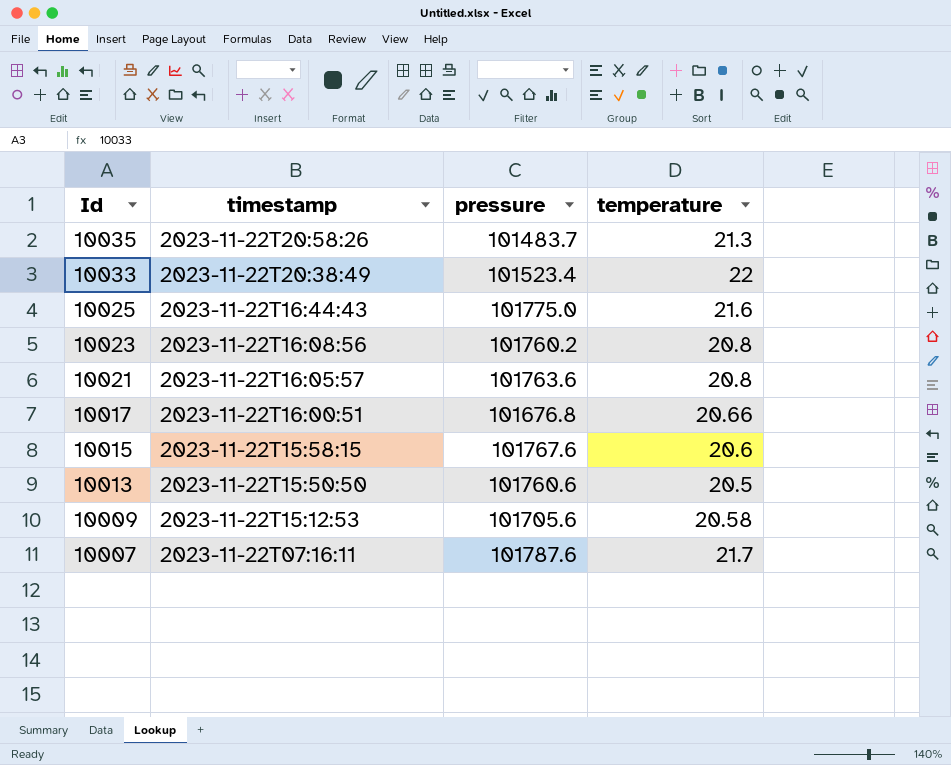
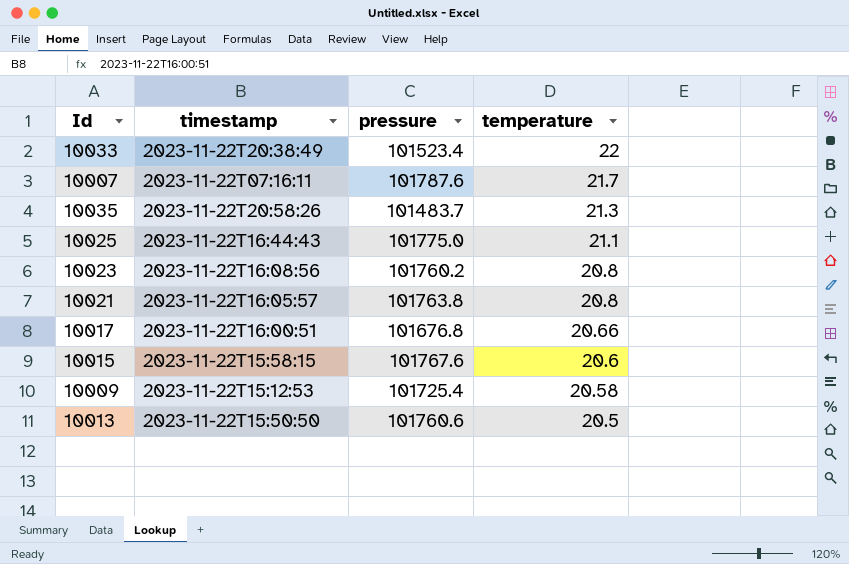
row order: Id descending -> temperature descending
10025 | temperature: 21.6 -> 21.1
10021 | pressure: 101763.6 -> 101763.8
10009 | pressure: 101705.6 -> 101725.4

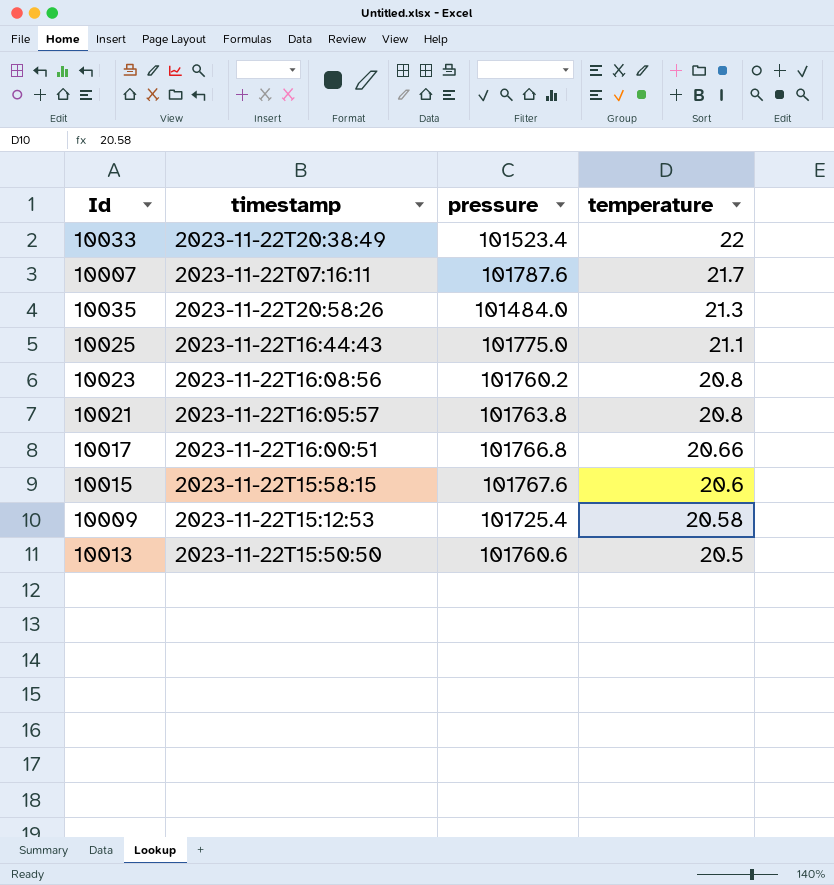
10035 | pressure: 101483.7 -> 101484.0
10017 | pressure: 101676.8 -> 101766.8

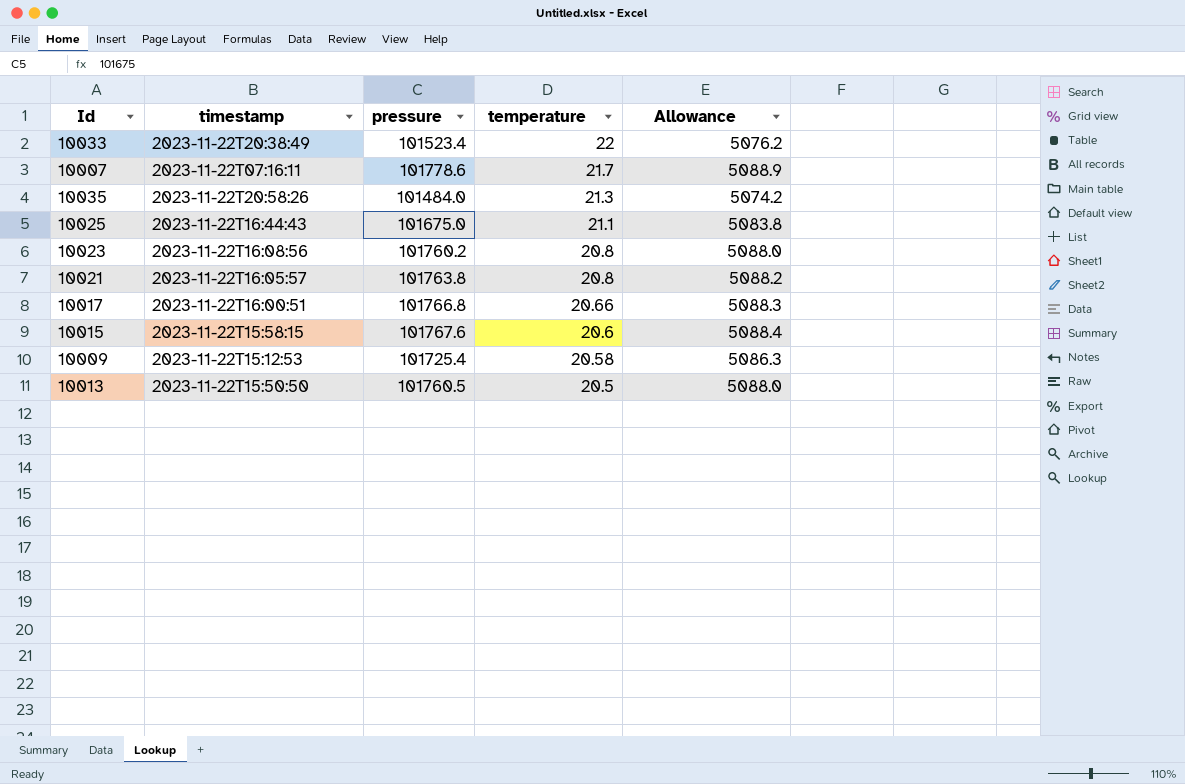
column Allowance | formula: none -> [pressure] * 0.05
10007 | pressure: 101787.6 -> 101778.6
10025 | pressure: 101775.0 -> 101675.0
10013 | pressure: 101760.6 -> 101760.5

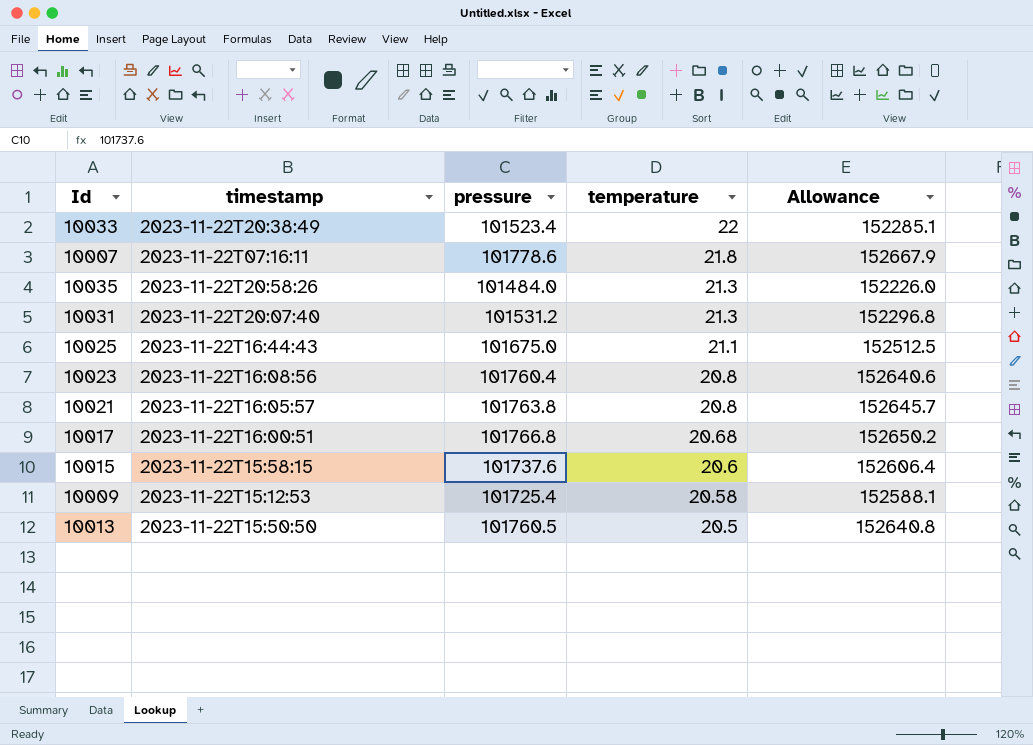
column Allowance | formula: [pressure] * 0.05 -> [pressure] * 1.5
10007 | temperature: 21.7 -> 21.8
row 10031: none -> 2023-11-22T20:07:40 | 101531.2 | 21.3 | 152296.8
10023 | pressure: 101760.2 -> 101760.4
10017 | temperature: 20.66 -> 20.68
10015 | pressure: 101767.6 -> 101737.6

